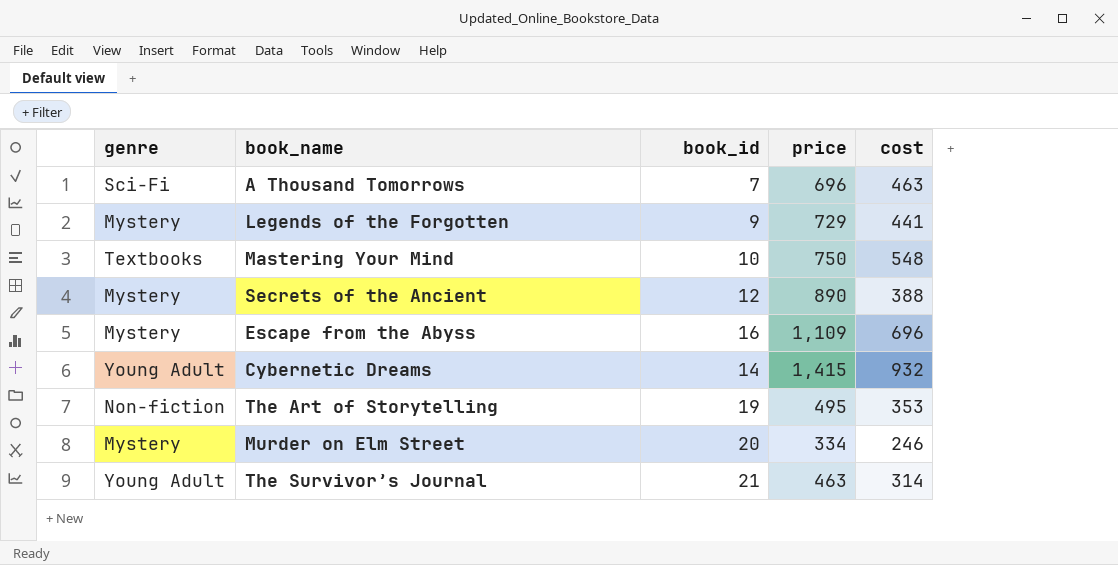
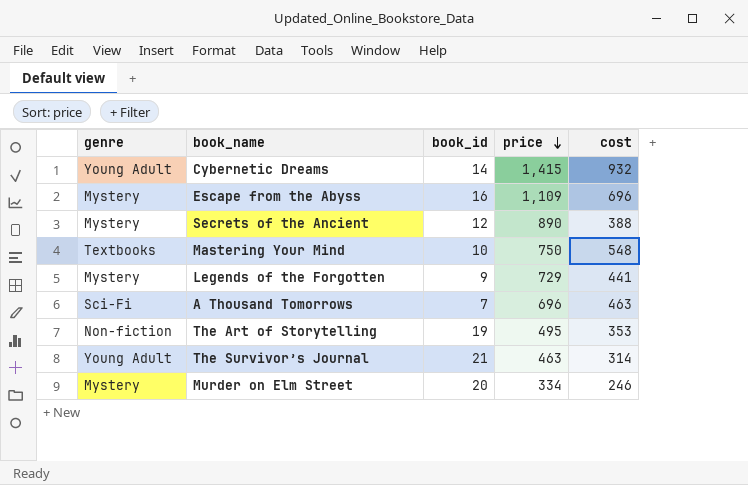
row order: none -> price descending

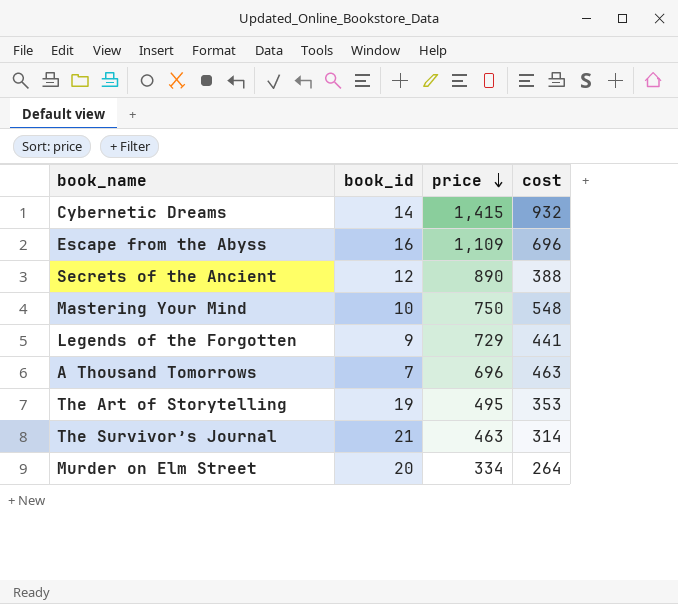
column genre | position: 1 -> none
Murder on Elm Street | cost: 246 -> 264

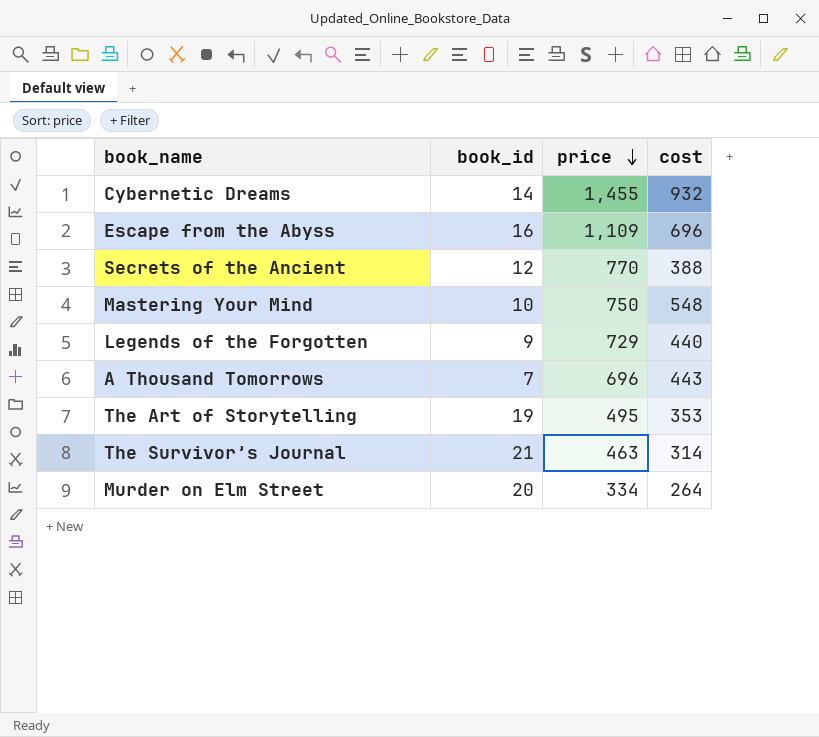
Cybernetic Dreams | price: 1,415 -> 1,455
Secrets of the Ancient | price: 890 -> 770
Legends of the Forgotten | cost: 441 -> 440
A Thousand Tomorrows | cost: 463 -> 443

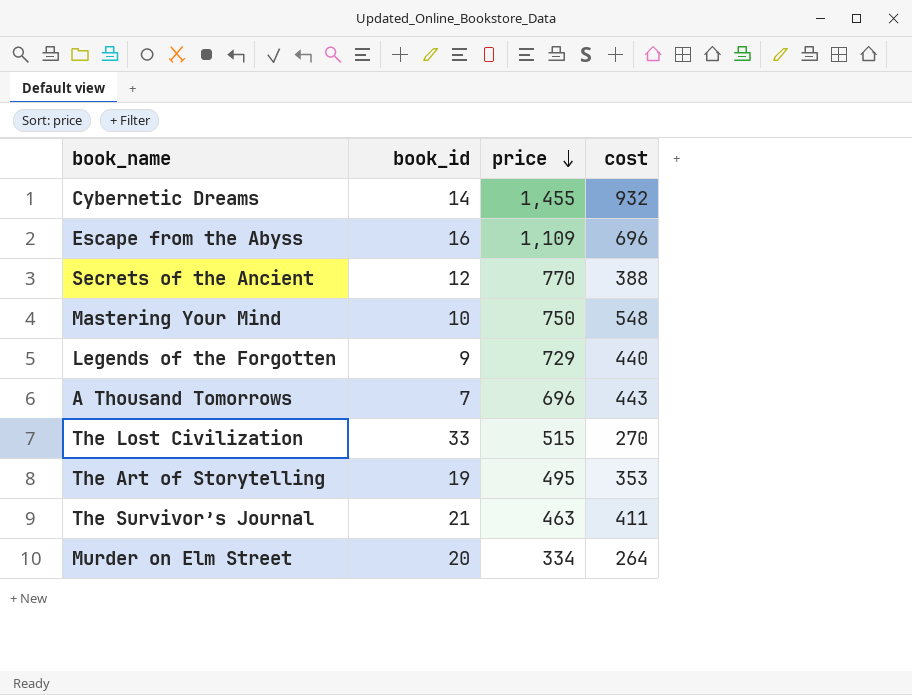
row The Lost Civilization: none -> 33 | 515 | 270
The Survivor’s Journal | cost: 314 -> 411

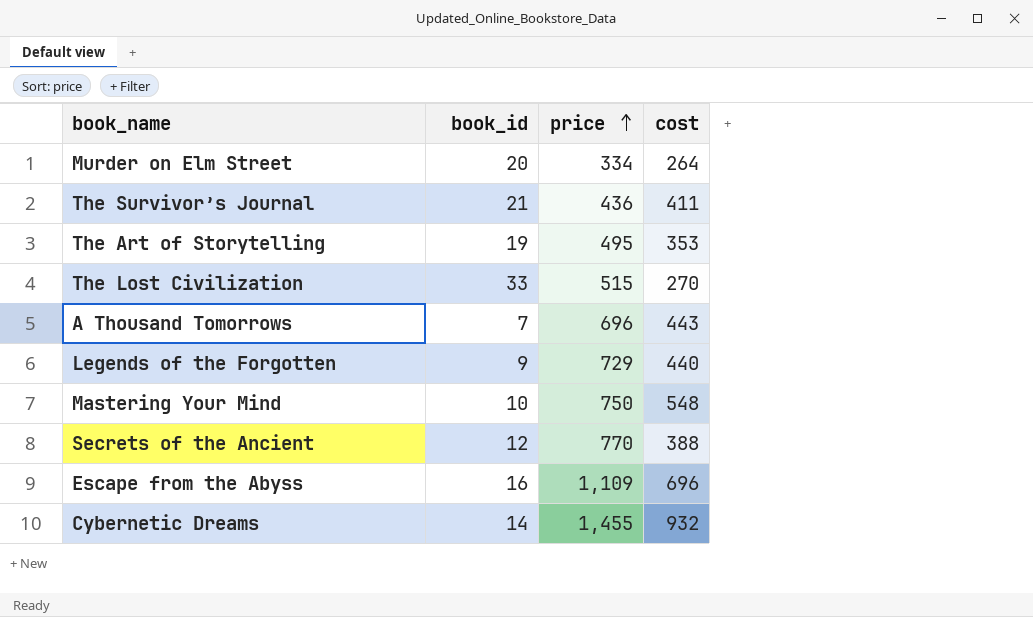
row order: price descending -> price ascending
The Survivor’s Journal | price: 463 -> 436

